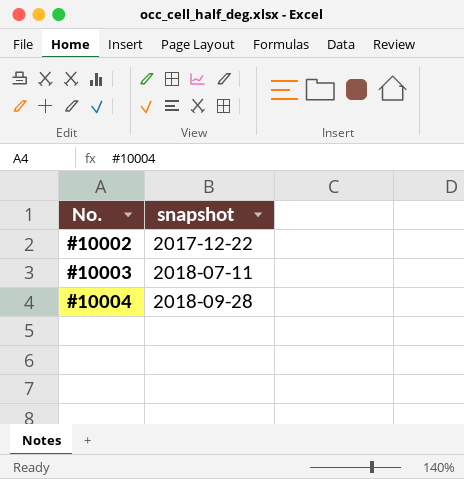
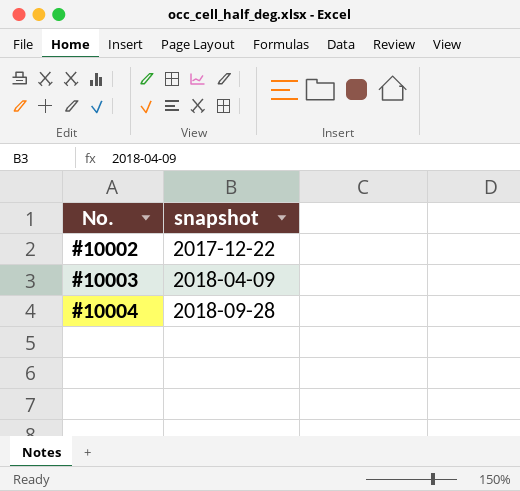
#10003 | snapshot: 2018-07-11 -> 2018-04-09

